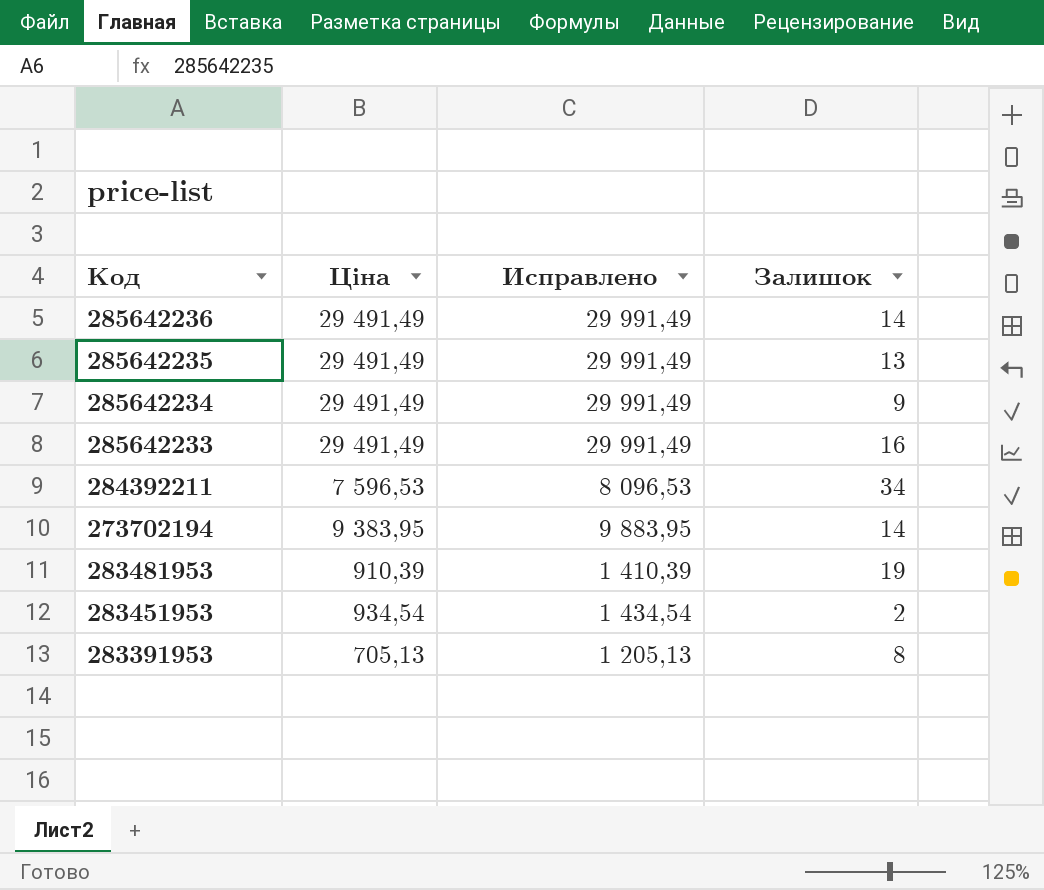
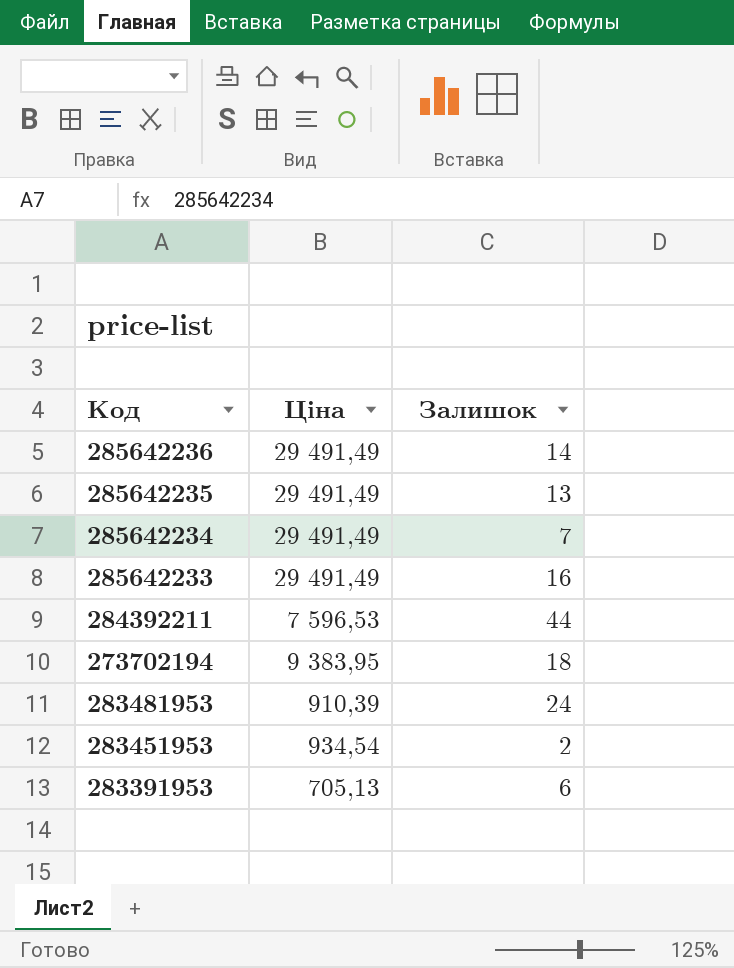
column Исправлено | formula: [Ціна] + 500 -> none
285642234 | Залишок: 9 -> 7
284392211 | Залишок: 34 -> 44
273702194 | Залишок: 14 -> 18
283481953 | Залишок: 19 -> 24
283391953 | Залишок: 8 -> 6

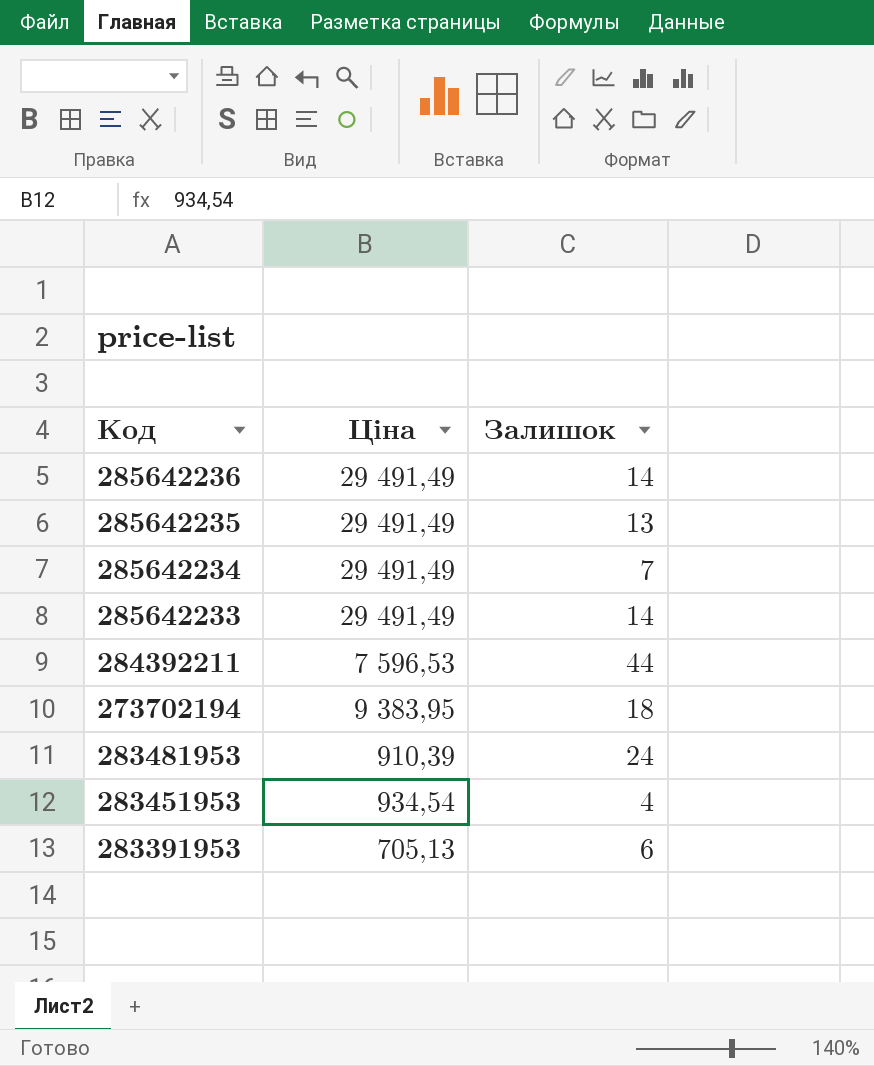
285642233 | Залишок: 16 -> 14
283451953 | Залишок: 2 -> 4

